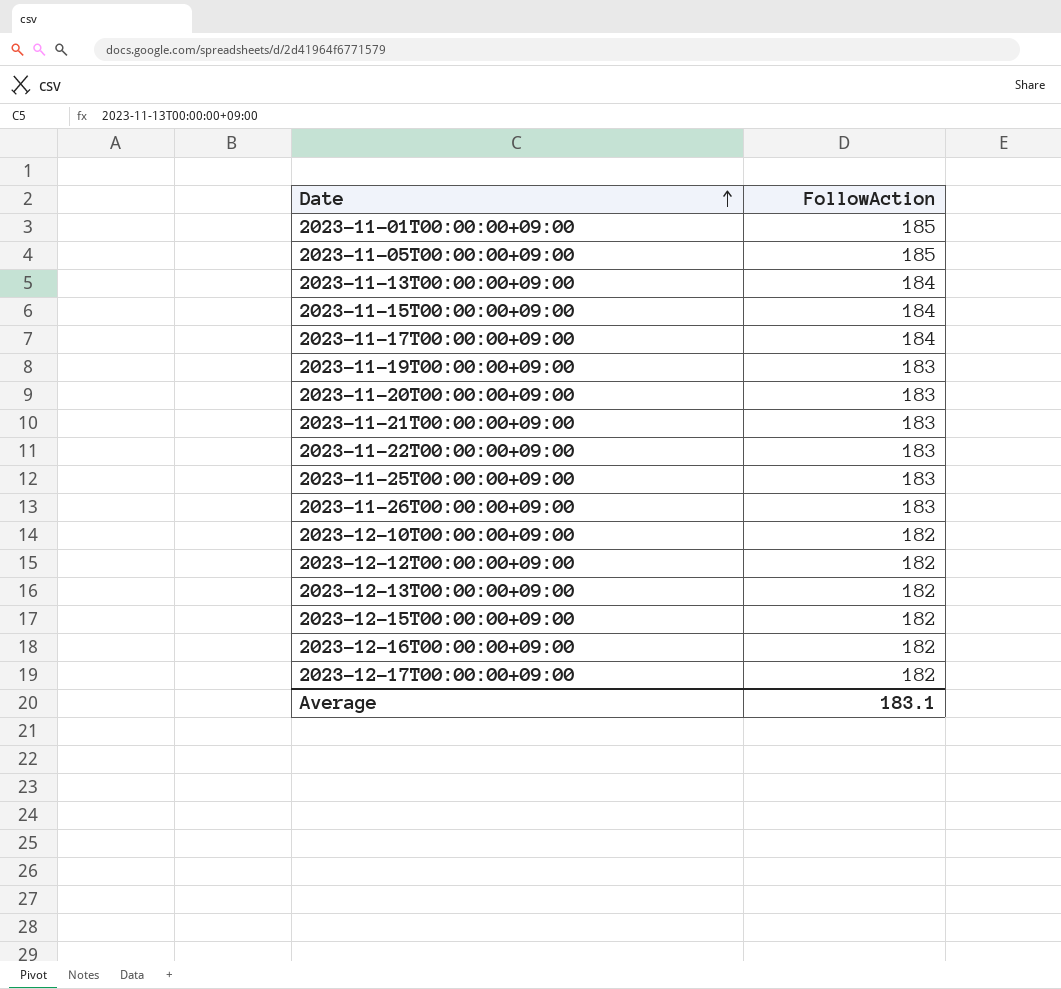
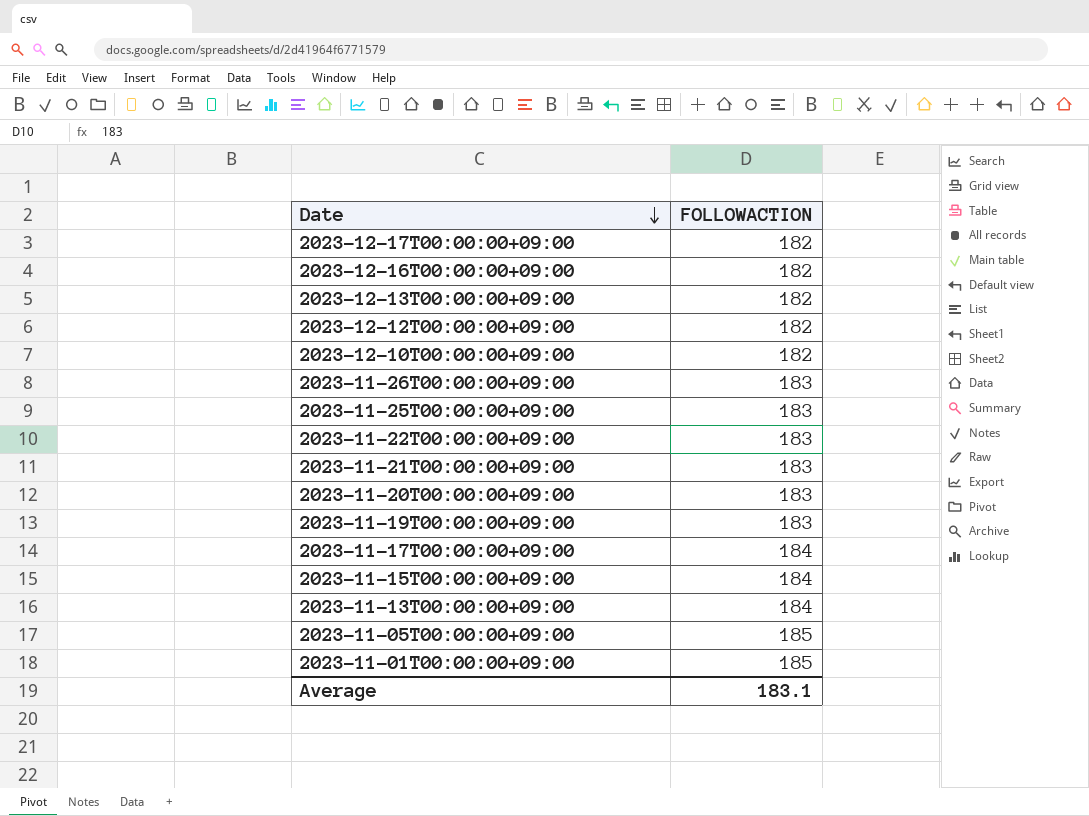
row order: Date ascending -> Date descending
column name: FollowAction -> FOLLOWACTION
row 2023-12-15T00:00:00+09:00: 182 -> none

